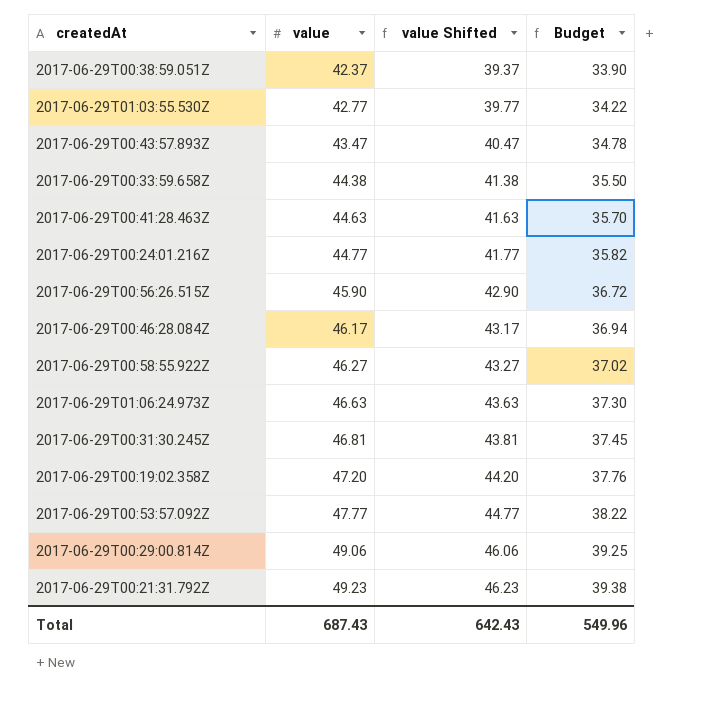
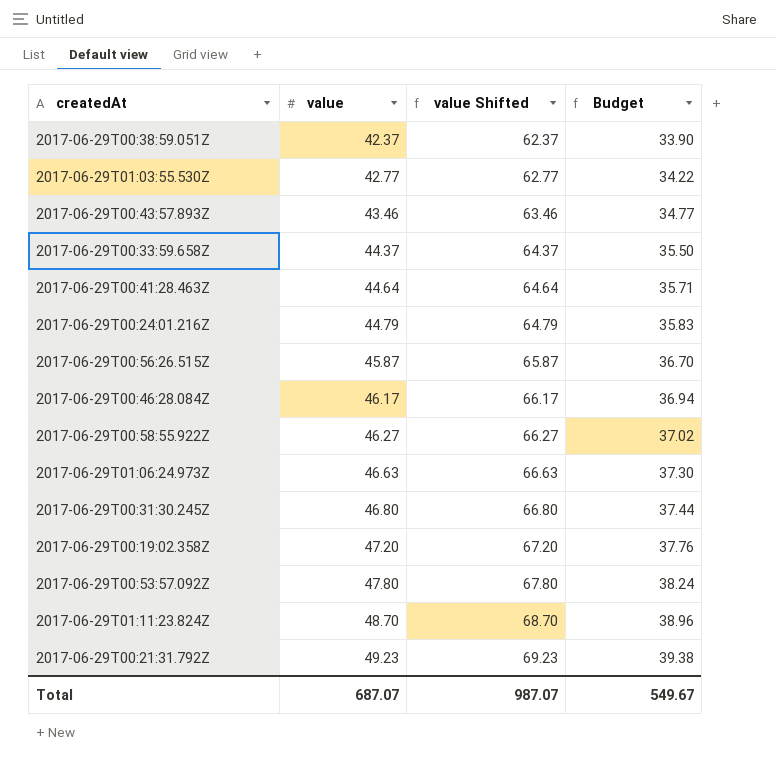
column value Shifted | formula: [value] - 3 -> [value] + 20
row 2017-06-29T00:29:00.814Z: 49.06 | 46.06 | 39.25 -> none
2017-06-29T00:43:57.893Z | value: 43.47 -> 43.46
2017-06-29T00:43:57.893Z | Budget: 34.78 -> 34.77
2017-06-29T00:33:59.658Z | value: 44.38 -> 44.37
2017-06-29T00:41:28.463Z | value: 44.63 -> 44.64
2017-06-29T00:41:28.463Z | Budget: 35.70 -> 35.71
2017-06-29T00:24:01.216Z | value: 44.77 -> 44.79
2017-06-29T00:24:01.216Z | Budget: 35.82 -> 35.83
2017-06-29T00:56:26.515Z | value: 45.90 -> 45.87
2017-06-29T00:56:26.515Z | Budget: 36.72 -> 36.70
2017-06-29T00:31:30.245Z | value: 46.81 -> 46.80
2017-06-29T00:31:30.245Z | Budget: 37.45 -> 37.44
2017-06-29T00:53:57.092Z | value: 47.77 -> 47.80
2017-06-29T00:53:57.092Z | Budget: 38.22 -> 38.24
row 2017-06-29T01:11:23.824Z: none -> 48.70 | 68.70 | 38.96
Total | value: 687.43 -> 687.07
Total | value Shifted: 642.43 -> 987.07
Total | Budget: 549.96 -> 549.67

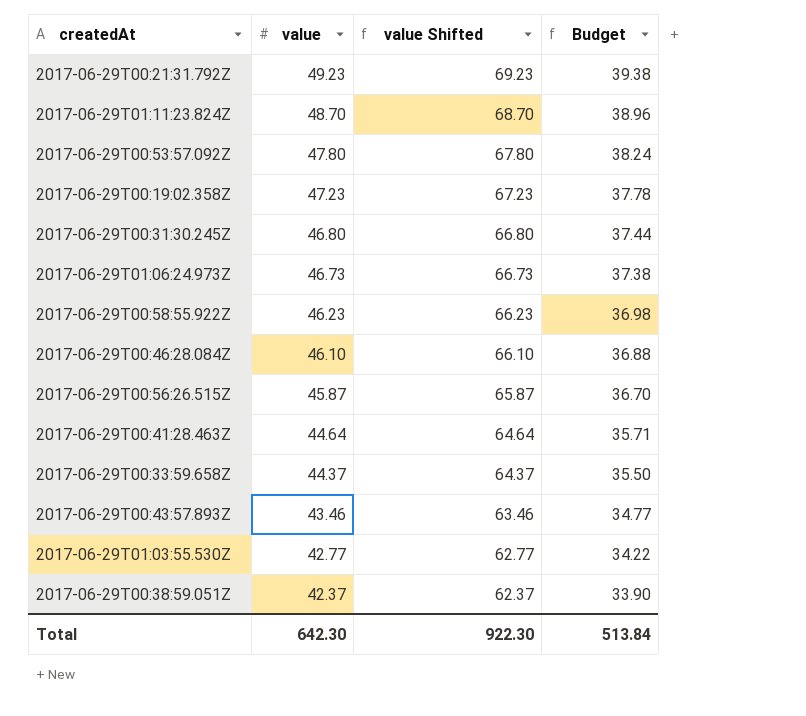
row order: value ascending -> value descending
row 2017-06-29T00:24:01.216Z: 44.79 | 64.79 | 35.83 -> none
2017-06-29T00:19:02.358Z | value: 47.20 -> 47.23
2017-06-29T00:19:02.358Z | value Shifted: 67.20 -> 67.23
2017-06-29T00:19:02.358Z | Budget: 37.76 -> 37.78
2017-06-29T01:06:24.973Z | value: 46.63 -> 46.73
2017-06-29T01:06:24.973Z | value Shifted: 66.63 -> 66.73
2017-06-29T01:06:24.973Z | Budget: 37.30 -> 37.38
2017-06-29T00:58:55.922Z | value: 46.27 -> 46.23
2017-06-29T00:58:55.922Z | value Shifted: 66.27 -> 66.23
2017-06-29T00:58:55.922Z | Budget: 37.02 -> 36.98
2017-06-29T00:46:28.084Z | value: 46.17 -> 46.10
2017-06-29T00:46:28.084Z | value Shifted: 66.17 -> 66.10
2017-06-29T00:46:28.084Z | Budget: 36.94 -> 36.88
Total | value: 687.07 -> 642.30
Total | value Shifted: 987.07 -> 922.30
Total | Budget: 549.67 -> 513.84

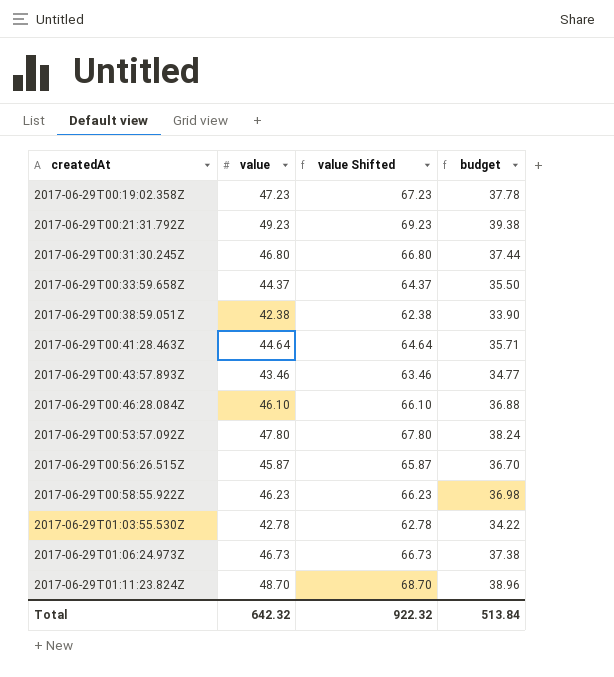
row order: value descending -> createdAt ascending
column name: Budget -> budget
2017-06-29T00:38:59.051Z | value: 42.37 -> 42.38
2017-06-29T00:38:59.051Z | value Shifted: 62.37 -> 62.38
2017-06-29T01:03:55.530Z | value: 42.77 -> 42.78
2017-06-29T01:03:55.530Z | value Shifted: 62.77 -> 62.78
Total | value: 642.30 -> 642.32
Total | value Shifted: 922.30 -> 922.32

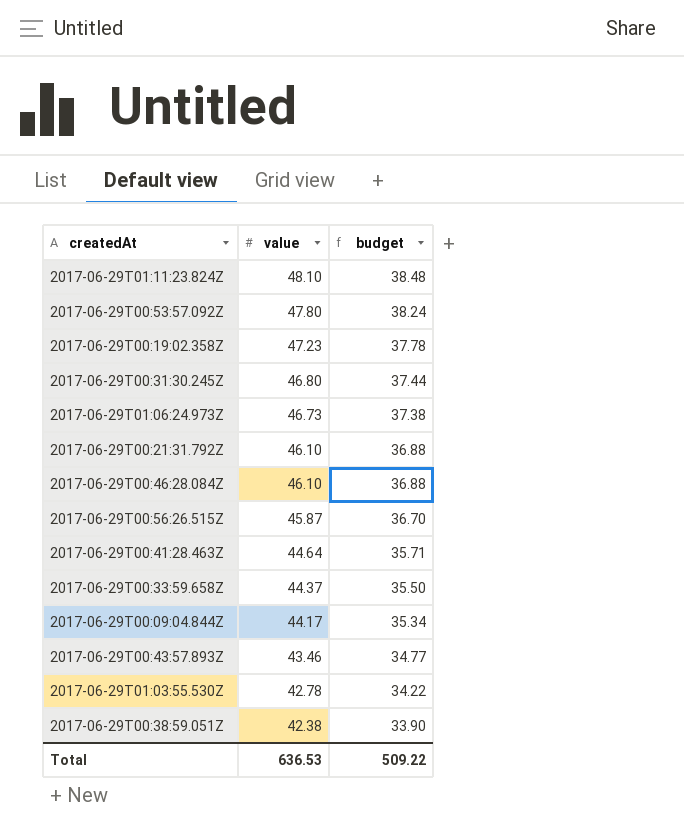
row order: createdAt ascending -> value descending
column value Shifted | formula: [value] + 20 -> none
row 2017-06-29T00:58:55.922Z: 46.23 | 66.23 | 36.98 -> none
2017-06-29T01:11:23.824Z | value: 48.70 -> 48.10
2017-06-29T01:11:23.824Z | budget: 38.96 -> 38.48
2017-06-29T00:21:31.792Z | value: 49.23 -> 46.10
2017-06-29T00:21:31.792Z | budget: 39.38 -> 36.88
row 2017-06-29T00:09:04.844Z: none -> 44.17 | 35.34
Total | value: 642.32 -> 636.53
Total | budget: 513.84 -> 509.22

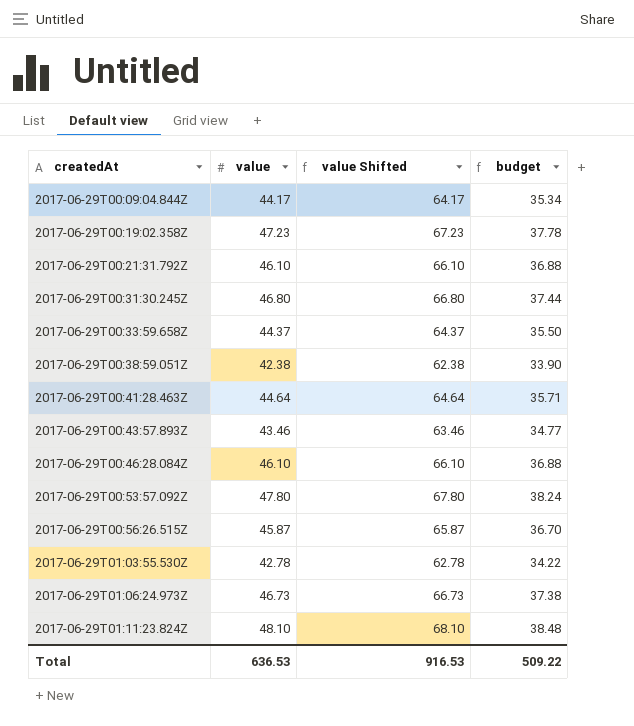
row order: value descending -> createdAt ascending
column value Shifted | formula: none -> [value] + 20

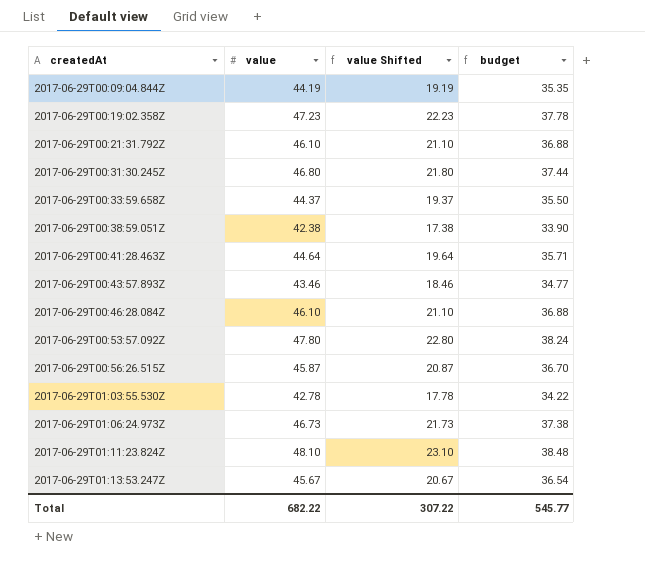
column value Shifted | formula: [value] + 20 -> [value] - 25
2017-06-29T00:09:04.844Z | value: 44.17 -> 44.19
2017-06-29T00:09:04.844Z | budget: 35.34 -> 35.35
row 2017-06-29T01:13:53.247Z: none -> 45.67 | 20.67 | 36.54
Total | value: 636.53 -> 682.22
Total | value Shifted: 916.53 -> 307.22
Total | budget: 509.22 -> 545.77

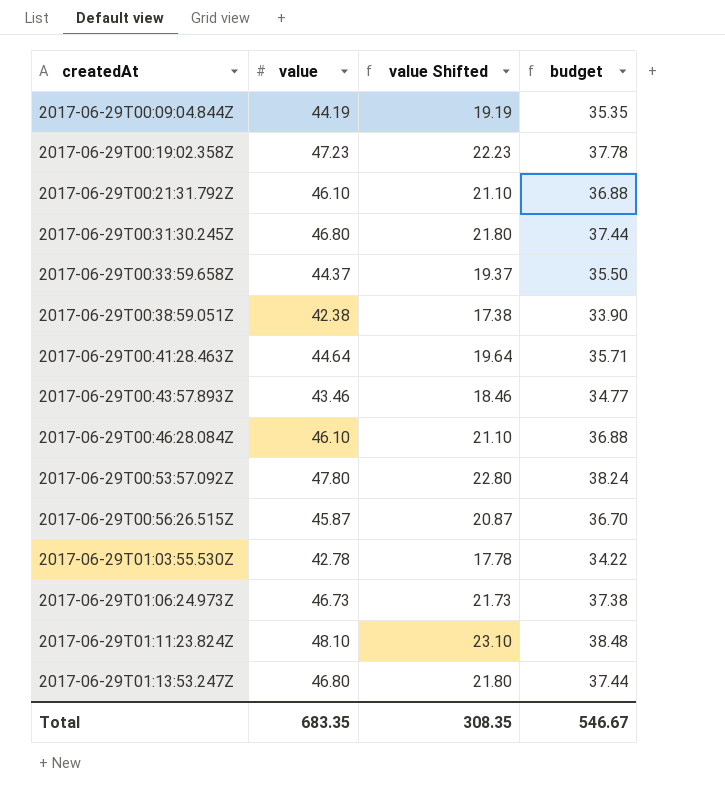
2017-06-29T01:13:53.247Z | value: 45.67 -> 46.80
2017-06-29T01:13:53.247Z | value Shifted: 20.67 -> 21.80
2017-06-29T01:13:53.247Z | budget: 36.54 -> 37.44
Total | value: 682.22 -> 683.35
Total | value Shifted: 307.22 -> 308.35
Total | budget: 545.77 -> 546.67

